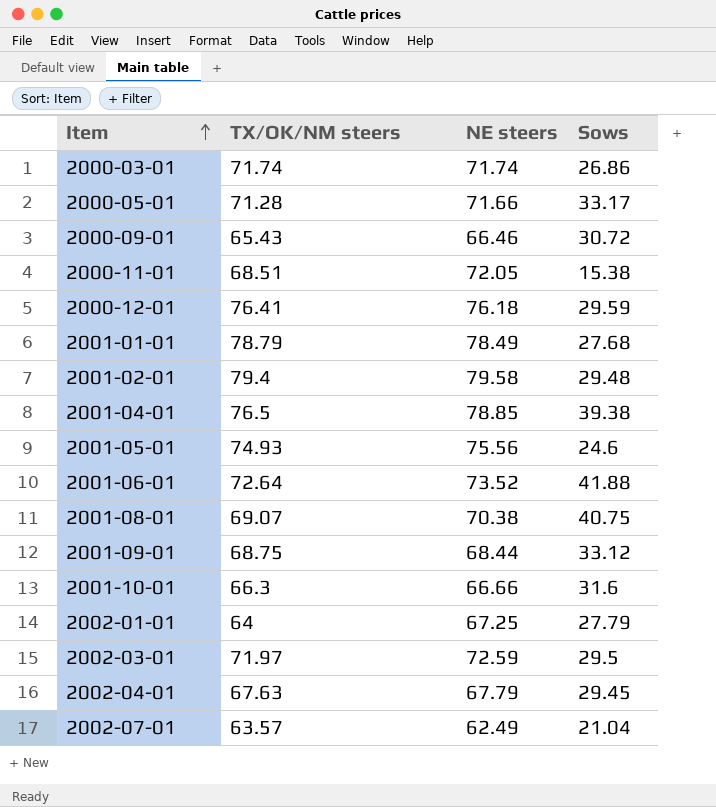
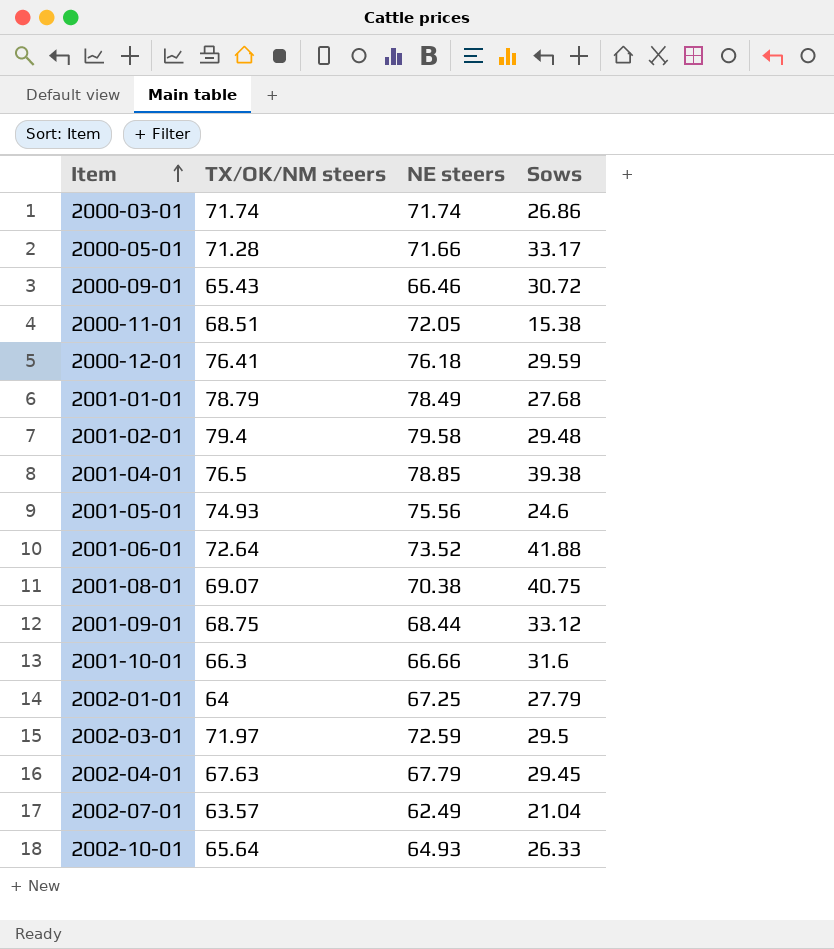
row 2002-10-01: none -> 65.64 | 64.93 | 26.33

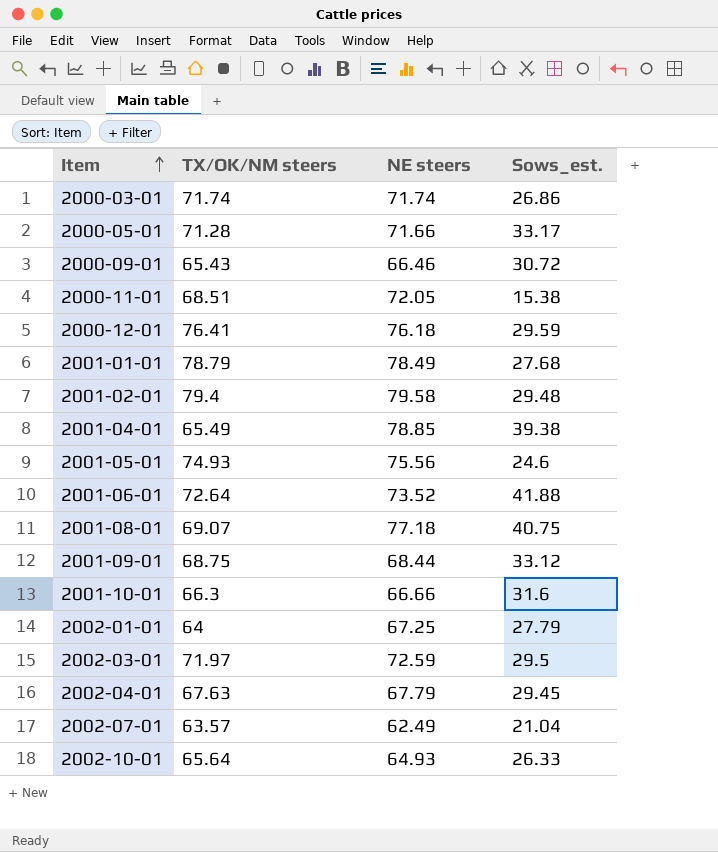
column name: Sows -> Sows_est.
2001-04-01 | TX/OK/NM steers: 76.5 -> 65.49
2001-08-01 | NE steers: 70.38 -> 77.18

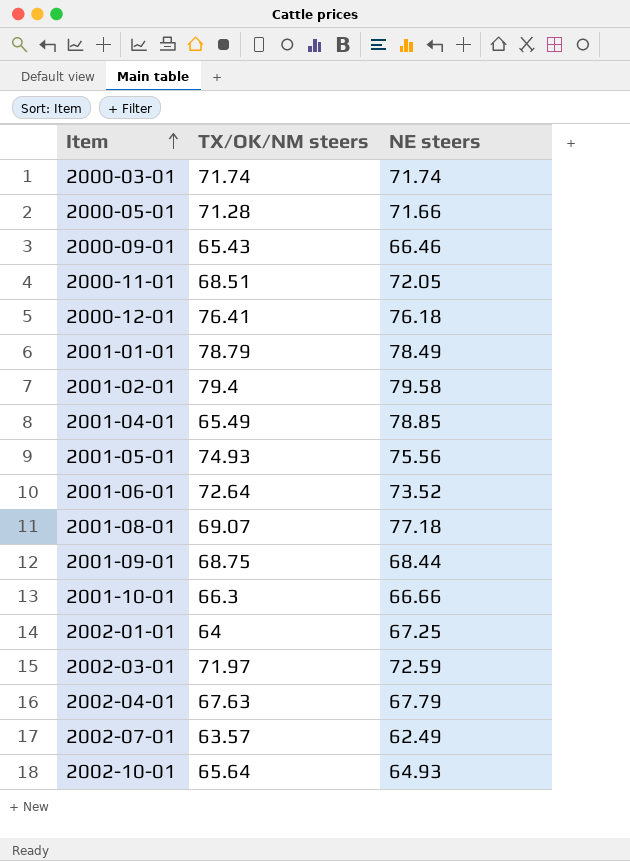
column Sows_est. | position: 4 -> none

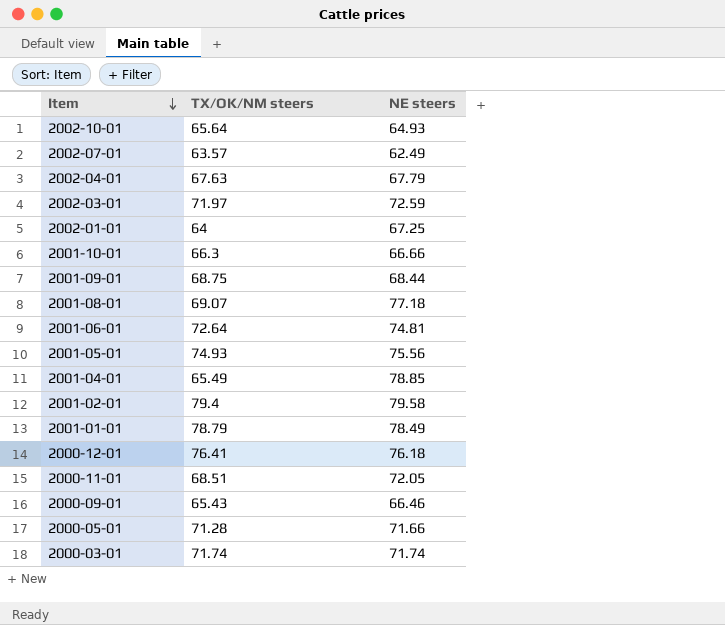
row order: Item ascending -> Item descending
2001-06-01 | NE steers: 73.52 -> 74.81

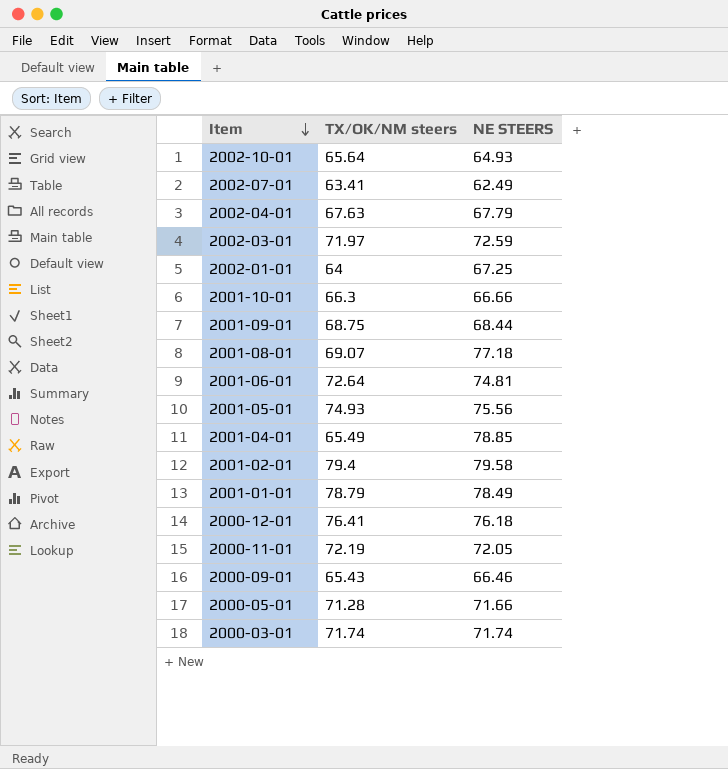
column name: NE steers -> NE STEERS
2002-07-01 | TX/OK/NM steers: 63.57 -> 63.41
2000-11-01 | TX/OK/NM steers: 68.51 -> 72.19

